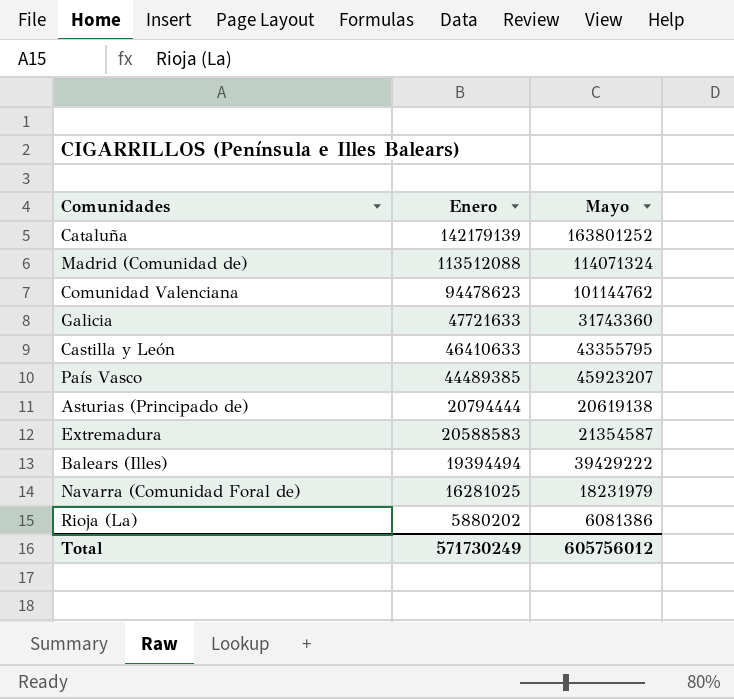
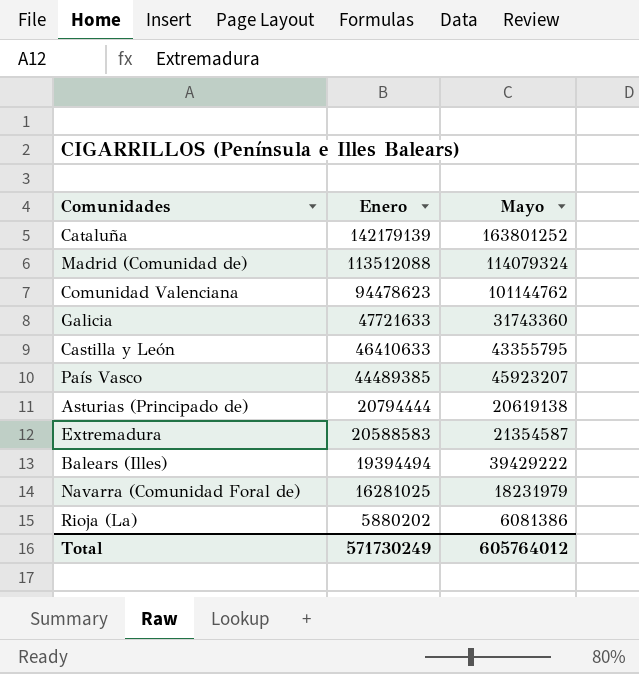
Madrid (Comunidad de) | Mayo: 114071324 -> 114079324
Total | Mayo: 605756012 -> 605764012

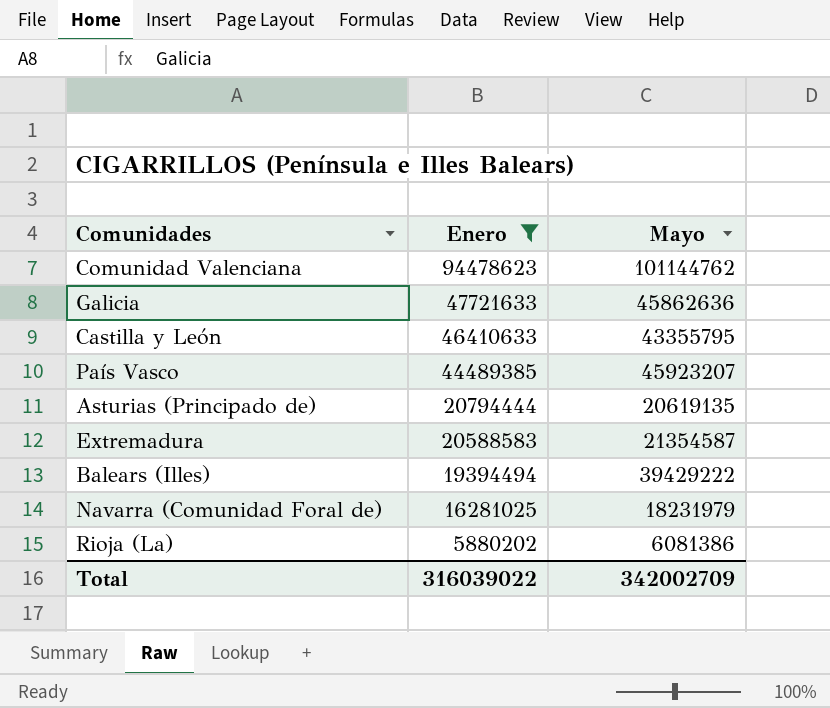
filter: none -> Enero <= 94478623
Galicia | Mayo: 31743360 -> 45862636
Asturias (Principado de) | Mayo: 20619138 -> 20619135
Total | Enero: 571730249 -> 316039022
Total | Mayo: 605764012 -> 342002709

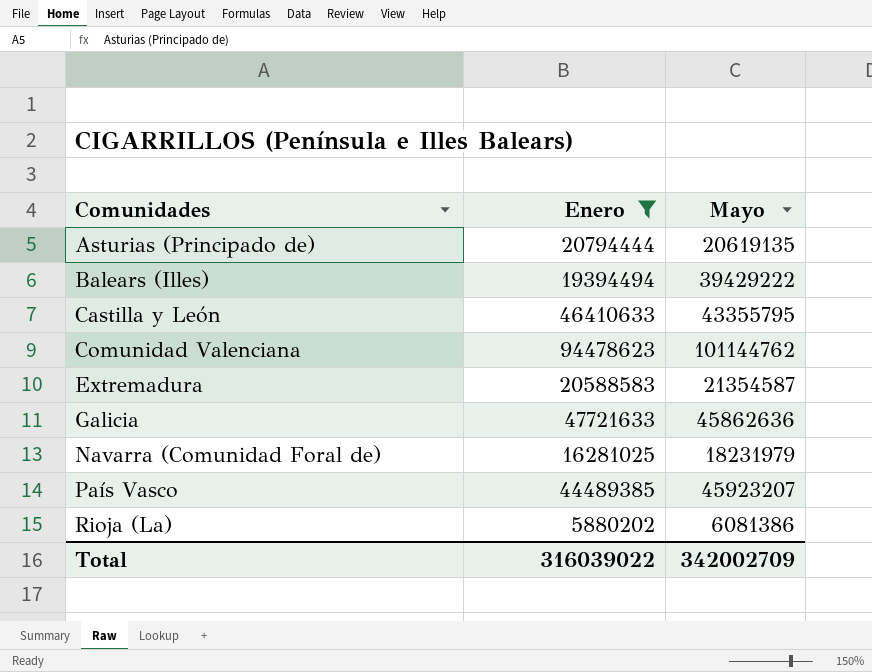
row order: Enero descending -> Comunidades ascending

